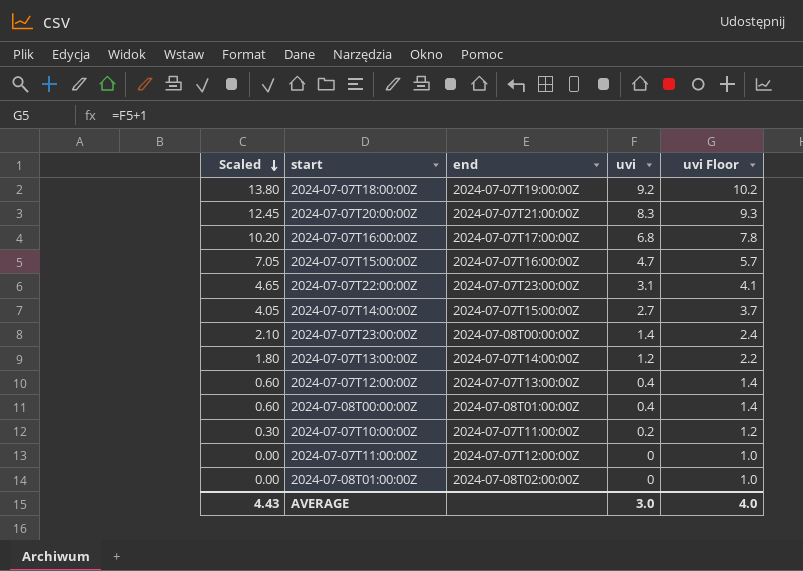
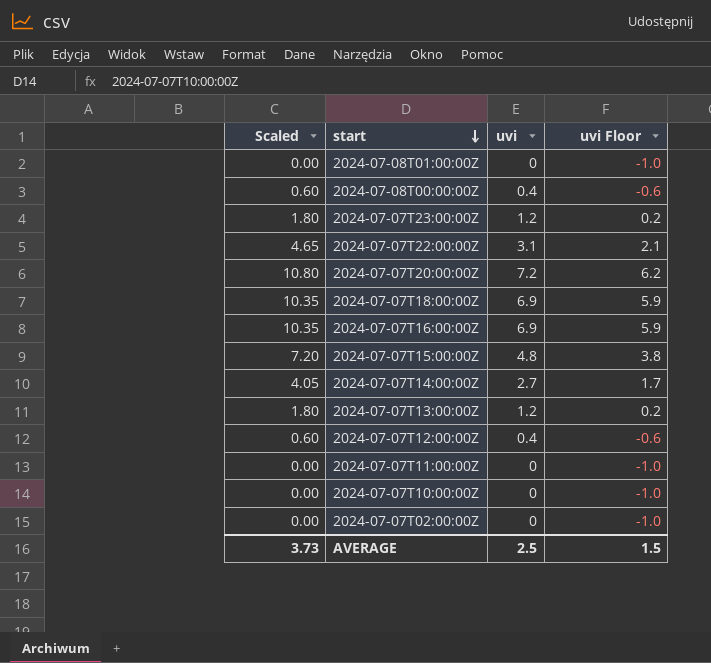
row order: Scaled descending -> start descending
column end | position: 3 -> none
column uvi Floor | formula: [uvi] + 1 -> [uvi] - 1
2024-07-07T23:00:00Z | Scaled: 2.10 -> 1.80
2024-07-07T23:00:00Z | uvi: 1.4 -> 1.2
2024-07-07T20:00:00Z | Scaled: 12.45 -> 10.80
2024-07-07T20:00:00Z | uvi: 8.3 -> 7.2
2024-07-07T18:00:00Z | Scaled: 13.80 -> 10.35
2024-07-07T18:00:00Z | uvi: 9.2 -> 6.9
2024-07-07T16:00:00Z | Scaled: 10.20 -> 10.35
2024-07-07T16:00:00Z | uvi: 6.8 -> 6.9
2024-07-07T15:00:00Z | Scaled: 7.05 -> 7.20
2024-07-07T15:00:00Z | uvi: 4.7 -> 4.8
2024-07-07T10:00:00Z | Scaled: 0.30 -> 0.00
2024-07-07T10:00:00Z | uvi: 0.2 -> 0
row 2024-07-07T02:00:00Z: none -> 0.00 | 0 | -1.0
AVERAGE | Scaled: 4.43 -> 3.73
AVERAGE | uvi: 3.0 -> 2.5
AVERAGE | uvi Floor: 4.0 -> 1.5

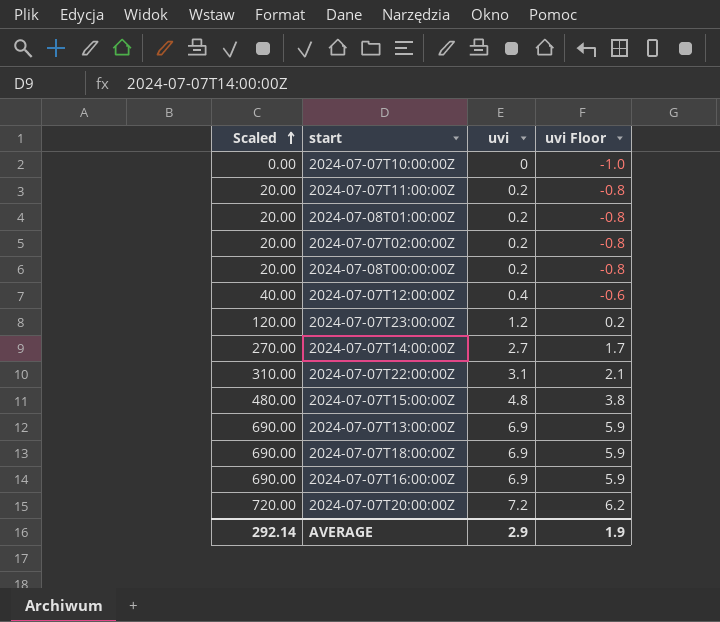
row order: start descending -> Scaled ascending
column Scaled | formula: [uvi] * 1.5 -> [uvi] * 100
2024-07-07T11:00:00Z | uvi: 0 -> 0.2
2024-07-07T11:00:00Z | uvi Floor: -1.0 -> -0.8
2024-07-08T01:00:00Z | uvi: 0 -> 0.2
2024-07-08T01:00:00Z | uvi Floor: -1.0 -> -0.8
2024-07-07T02:00:00Z | uvi: 0 -> 0.2
2024-07-07T02:00:00Z | uvi Floor: -1.0 -> -0.8
2024-07-08T00:00:00Z | uvi: 0.4 -> 0.2
2024-07-08T00:00:00Z | uvi Floor: -0.6 -> -0.8
2024-07-07T13:00:00Z | uvi: 1.2 -> 6.9
2024-07-07T13:00:00Z | uvi Floor: 0.2 -> 5.9
AVERAGE | Scaled: 3.73 -> 292.14
AVERAGE | uvi: 2.5 -> 2.9
AVERAGE | uvi Floor: 1.5 -> 1.9

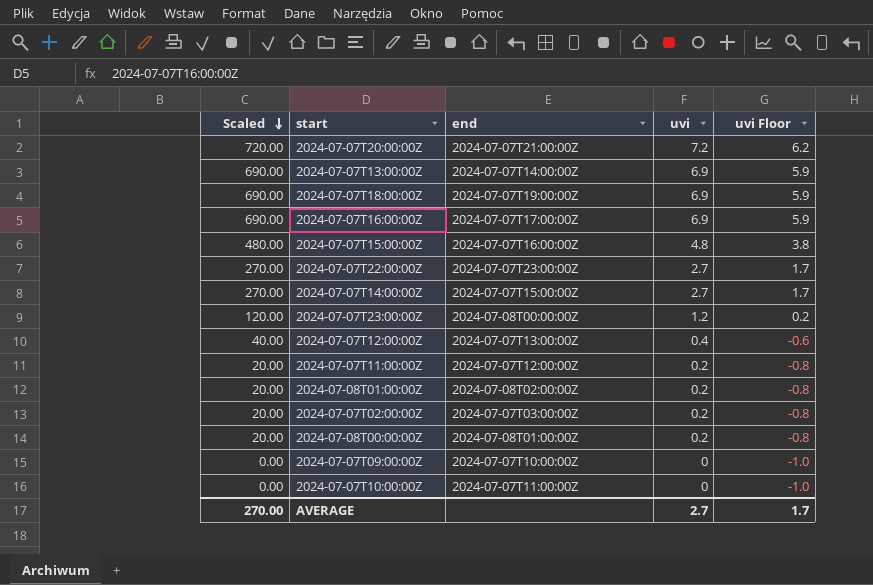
row order: Scaled ascending -> Scaled descending
column end | position: none -> 3
2024-07-07T22:00:00Z | Scaled: 310.00 -> 270.00
2024-07-07T22:00:00Z | uvi: 3.1 -> 2.7
2024-07-07T22:00:00Z | uvi Floor: 2.1 -> 1.7
row 2024-07-07T09:00:00Z: none -> 0.00 | 2024-07-07T10:00:00Z | 0 | -1.0
AVERAGE | Scaled: 292.14 -> 270.00
AVERAGE | uvi: 2.9 -> 2.7
AVERAGE | uvi Floor: 1.9 -> 1.7

